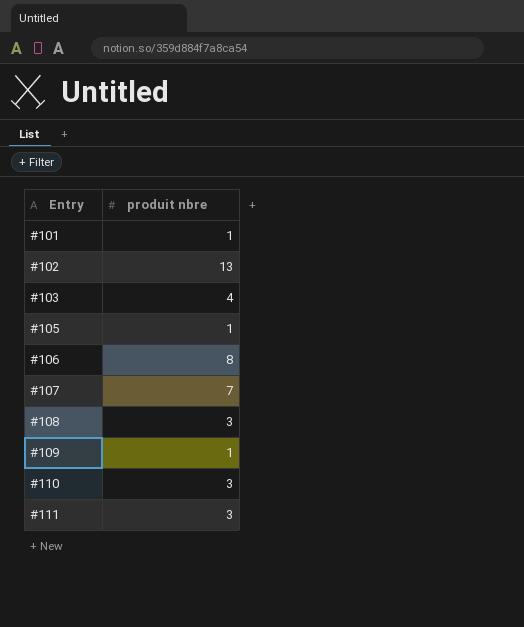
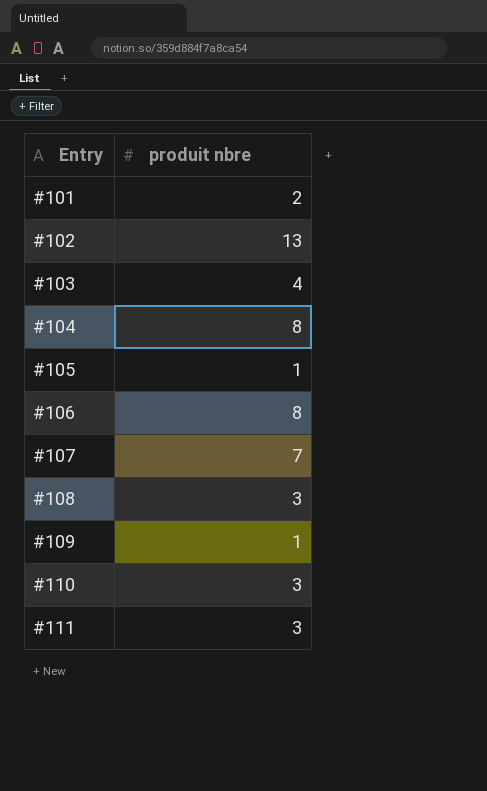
#101 | produit nbre: 1 -> 2
row #104: none -> 8

